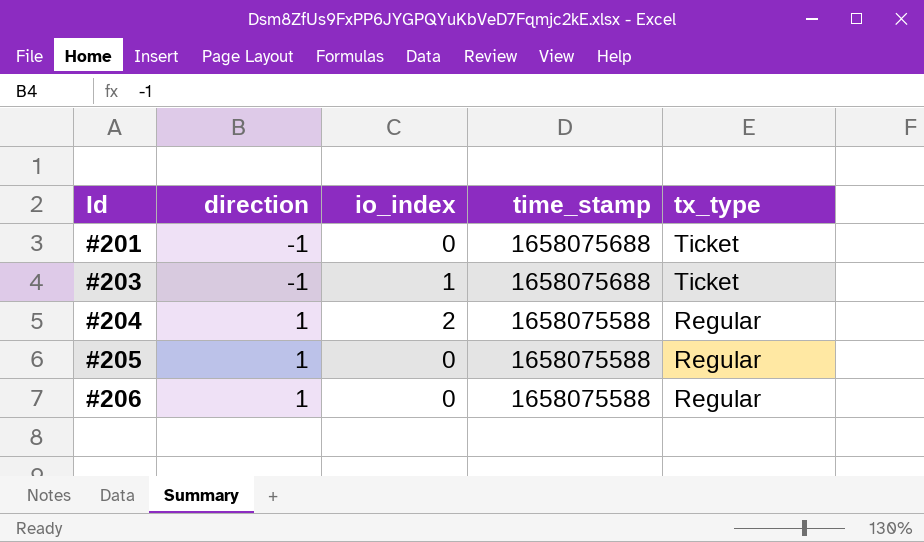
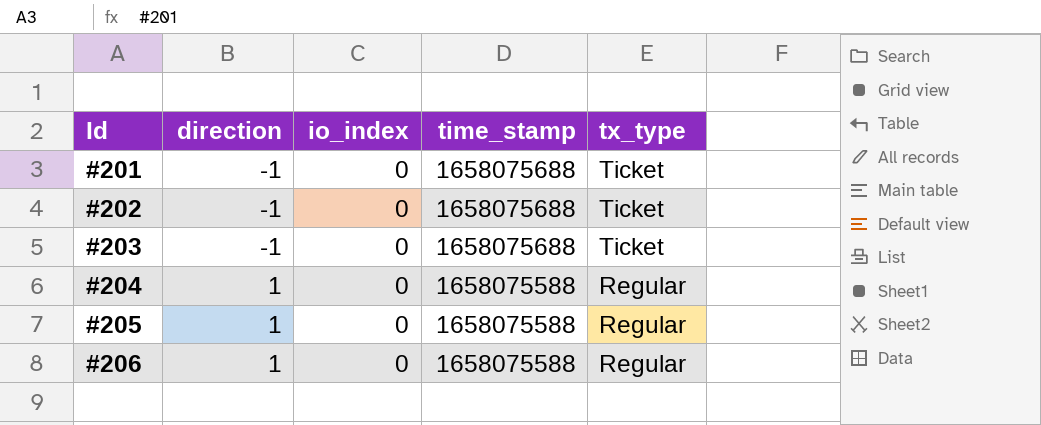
row #202: none -> -1 | 0 | 1658075688 | Ticket
#203 | io_index: 1 -> 0
#204 | io_index: 2 -> 0

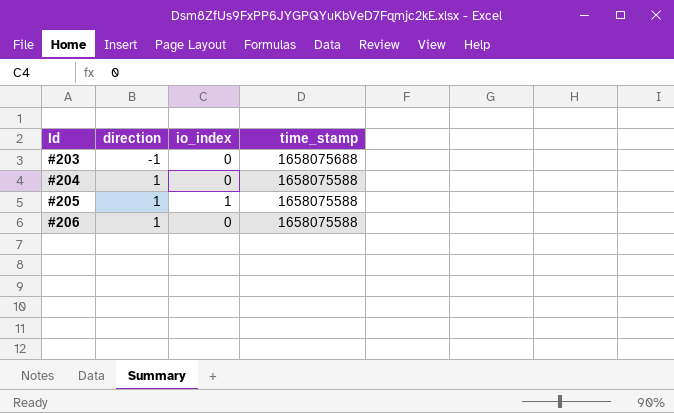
column tx_type | position: 5 -> none
row #201: -1 | 0 | 1658075688 | Ticket -> none
row #202: -1 | 0 | 1658075688 | Ticket -> none
#205 | io_index: 0 -> 1

